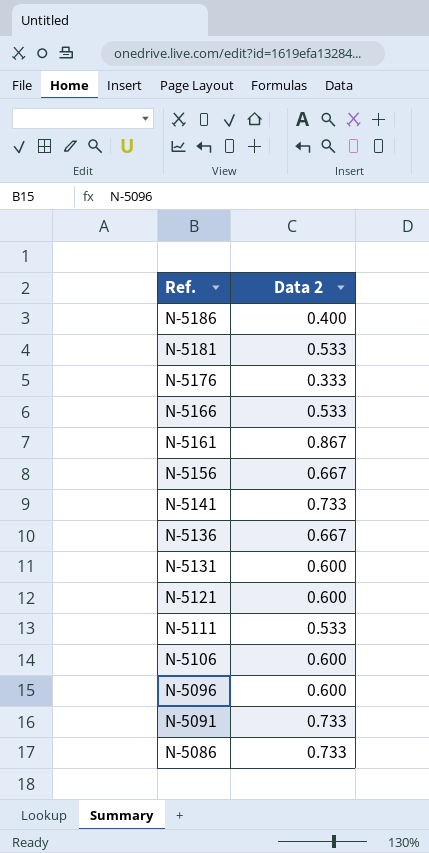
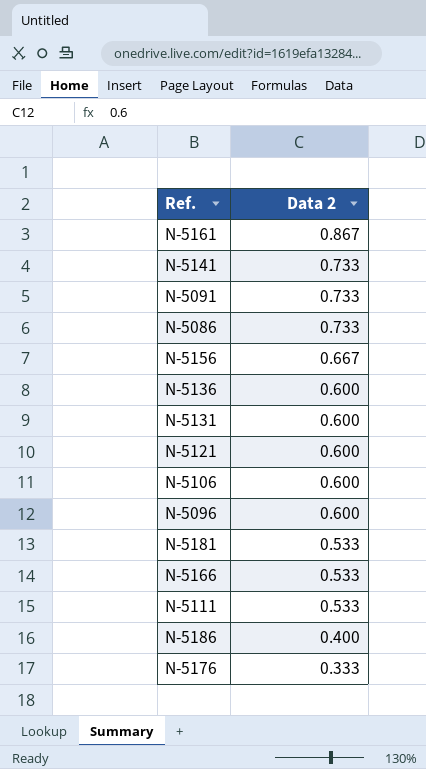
row order: Ref. descending -> Data 2 descending
N-5136 | Data 2: 0.667 -> 0.600

